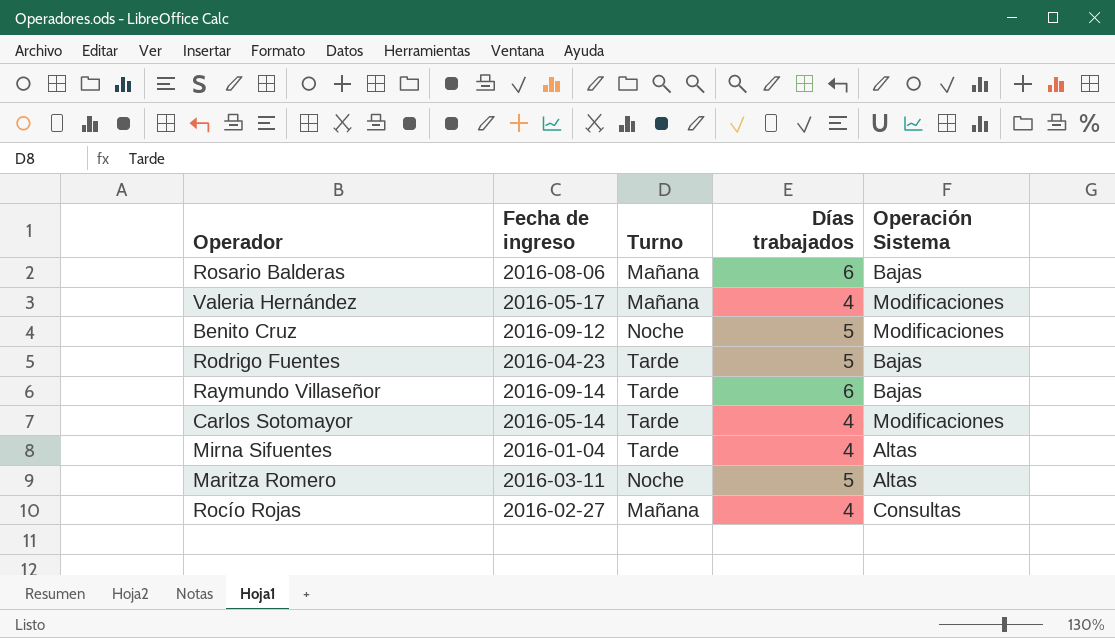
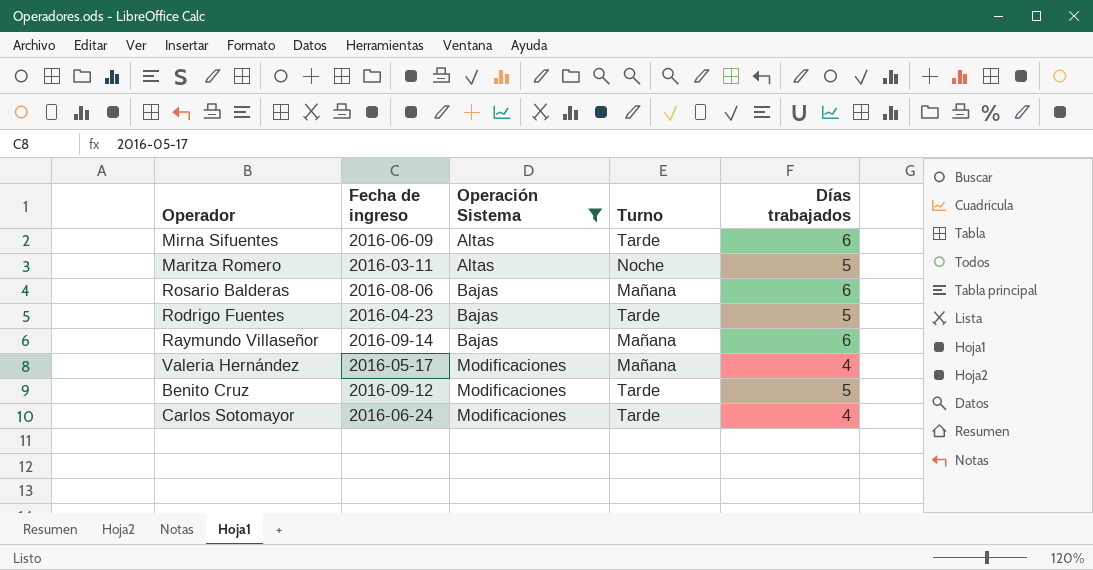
filter: none -> Operación Sistema != Consultas
row order: none -> Operación Sistema ascending
column Operación Sistema | position: 5 -> 3
Mirna Sifuentes | Fecha de ingreso: 2016-01-04 -> 2016-06-09
Mirna Sifuentes | Días trabajados: 4 -> 6
Raymundo Villaseñor | Turno: Tarde -> Mañana
Benito Cruz | Turno: Noche -> Tarde
Carlos Sotomayor | Fecha de ingreso: 2016-05-14 -> 2016-06-24

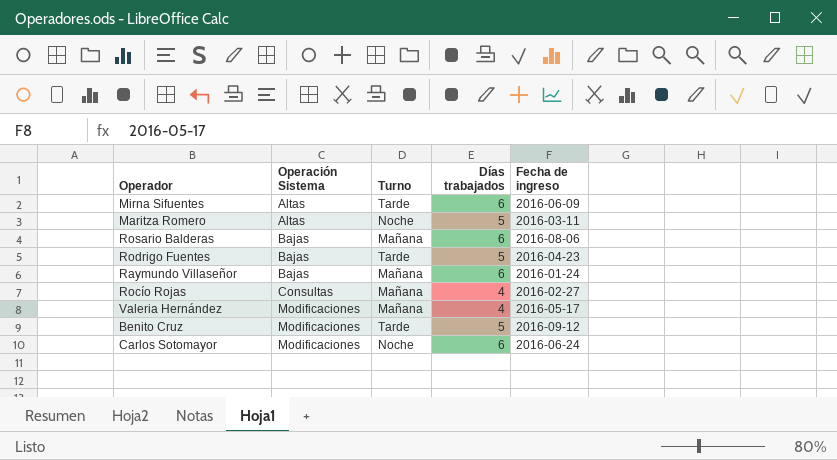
filter: Operación Sistema != Consultas -> none
column Fecha de ingreso | position: 2 -> 5
Raymundo Villaseñor | Fecha de ingreso: 2016-09-14 -> 2016-01-24
Carlos Sotomayor | Turno: Tarde -> Noche
Carlos Sotomayor | Días trabajados: 4 -> 6

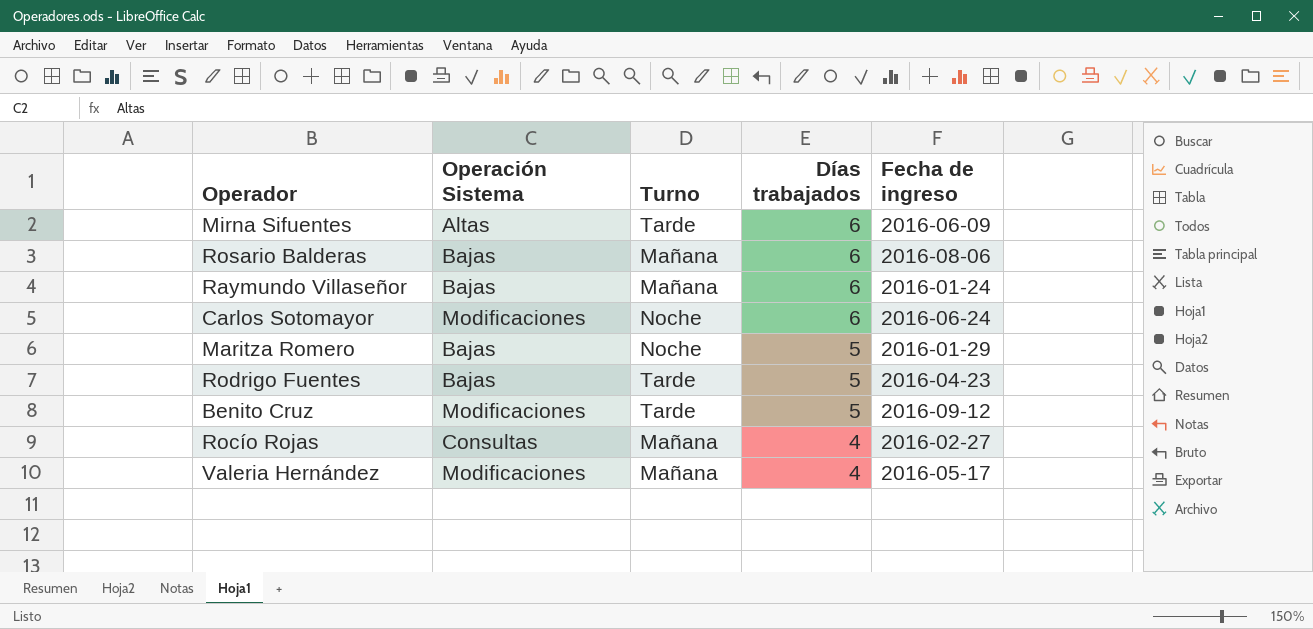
row order: Operación Sistema ascending -> Días trabajados descending
Maritza Romero | Operación Sistema: Altas -> Bajas
Maritza Romero | Fecha de ingreso: 2016-03-11 -> 2016-01-29

